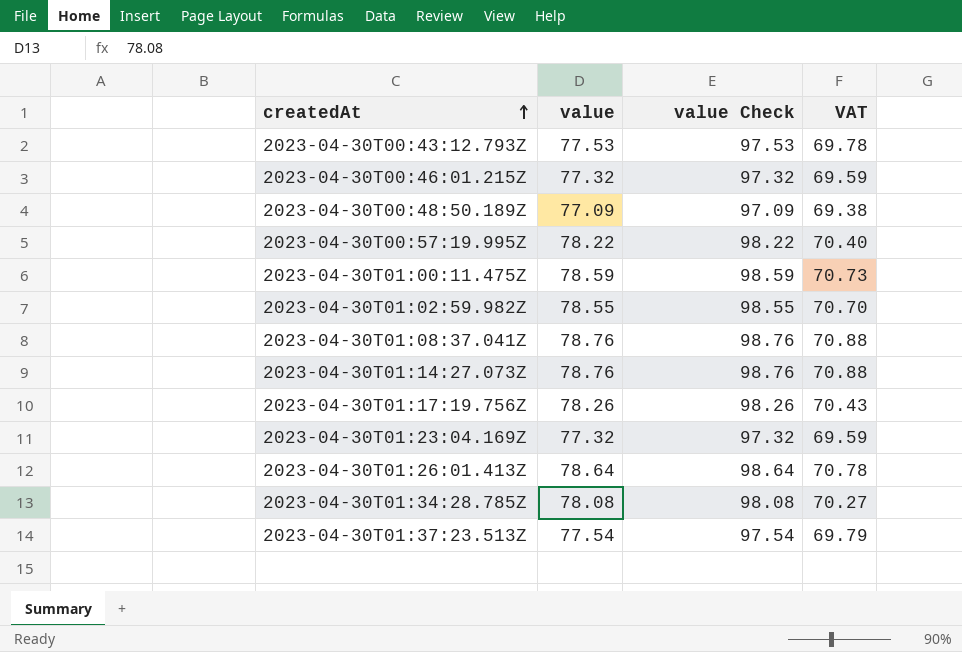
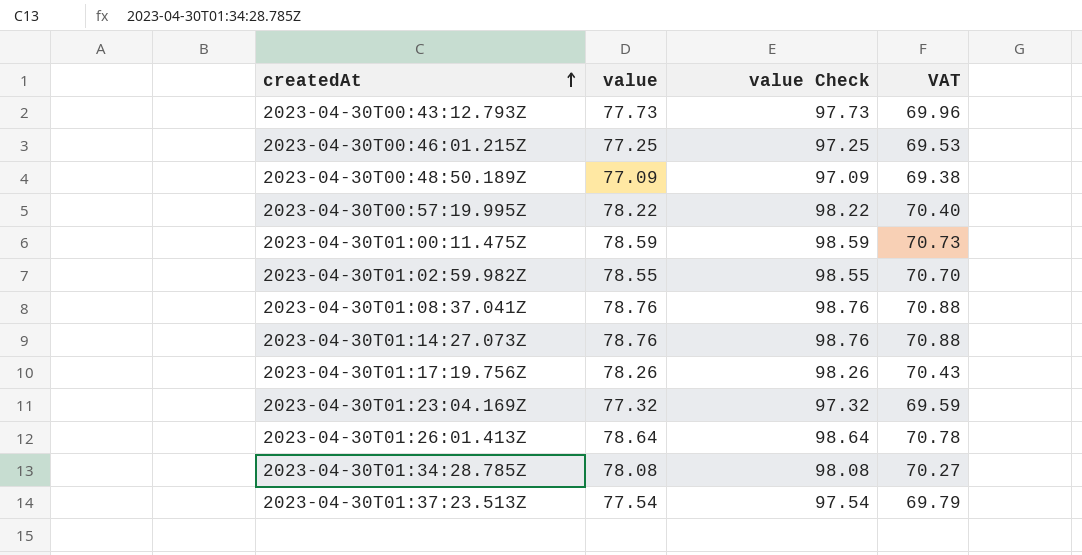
2023-04-30T00:43:12.793Z | value: 77.53 -> 77.73
2023-04-30T00:43:12.793Z | value Check: 97.53 -> 97.73
2023-04-30T00:43:12.793Z | VAT: 69.78 -> 69.96
2023-04-30T00:46:01.215Z | value: 77.32 -> 77.25
2023-04-30T00:46:01.215Z | value Check: 97.32 -> 97.25
2023-04-30T00:46:01.215Z | VAT: 69.59 -> 69.53

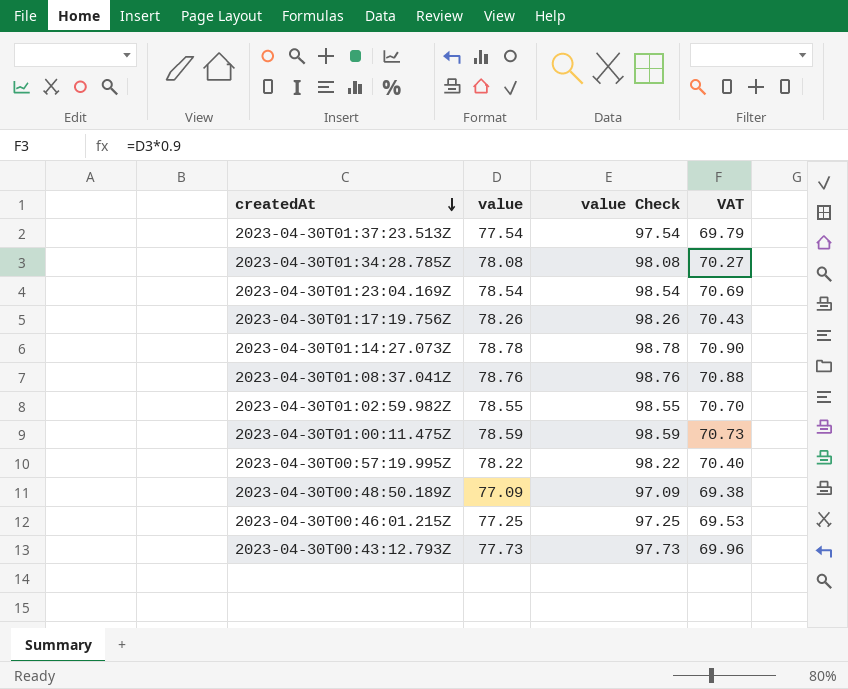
row order: createdAt ascending -> createdAt descending
row 2023-04-30T01:26:01.413Z: 78.64 | 98.64 | 70.78 -> none
2023-04-30T01:23:04.169Z | value: 77.32 -> 78.54
2023-04-30T01:23:04.169Z | value Check: 97.32 -> 98.54
2023-04-30T01:23:04.169Z | VAT: 69.59 -> 70.69
2023-04-30T01:14:27.073Z | value: 78.76 -> 78.78
2023-04-30T01:14:27.073Z | value Check: 98.76 -> 98.78
2023-04-30T01:14:27.073Z | VAT: 70.88 -> 70.90

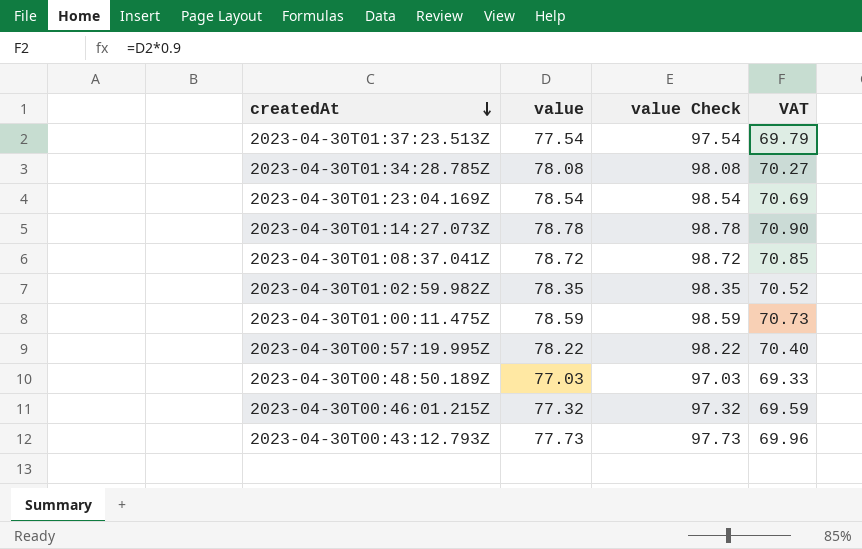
row 2023-04-30T01:17:19.756Z: 78.26 | 98.26 | 70.43 -> none
2023-04-30T01:08:37.041Z | value: 78.76 -> 78.72
2023-04-30T01:08:37.041Z | value Check: 98.76 -> 98.72
2023-04-30T01:08:37.041Z | VAT: 70.88 -> 70.85
2023-04-30T01:02:59.982Z | value: 78.55 -> 78.35
2023-04-30T01:02:59.982Z | value Check: 98.55 -> 98.35
2023-04-30T01:02:59.982Z | VAT: 70.70 -> 70.52
2023-04-30T00:48:50.189Z | value: 77.09 -> 77.03
2023-04-30T00:48:50.189Z | value Check: 97.09 -> 97.03
2023-04-30T00:48:50.189Z | VAT: 69.38 -> 69.33
2023-04-30T00:46:01.215Z | value: 77.25 -> 77.32
2023-04-30T00:46:01.215Z | value Check: 97.25 -> 97.32
2023-04-30T00:46:01.215Z | VAT: 69.53 -> 69.59

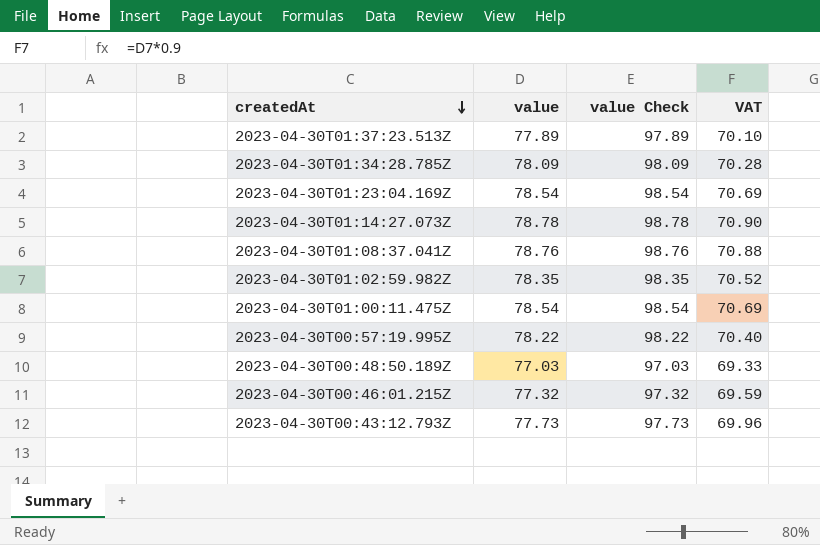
2023-04-30T01:37:23.513Z | value: 77.54 -> 77.89
2023-04-30T01:37:23.513Z | value Check: 97.54 -> 97.89
2023-04-30T01:37:23.513Z | VAT: 69.79 -> 70.10
2023-04-30T01:34:28.785Z | value: 78.08 -> 78.09
2023-04-30T01:34:28.785Z | value Check: 98.08 -> 98.09
2023-04-30T01:34:28.785Z | VAT: 70.27 -> 70.28
2023-04-30T01:08:37.041Z | value: 78.72 -> 78.76
2023-04-30T01:08:37.041Z | value Check: 98.72 -> 98.76
2023-04-30T01:08:37.041Z | VAT: 70.85 -> 70.88
2023-04-30T01:00:11.475Z | value: 78.59 -> 78.54
2023-04-30T01:00:11.475Z | value Check: 98.59 -> 98.54
2023-04-30T01:00:11.475Z | VAT: 70.73 -> 70.69

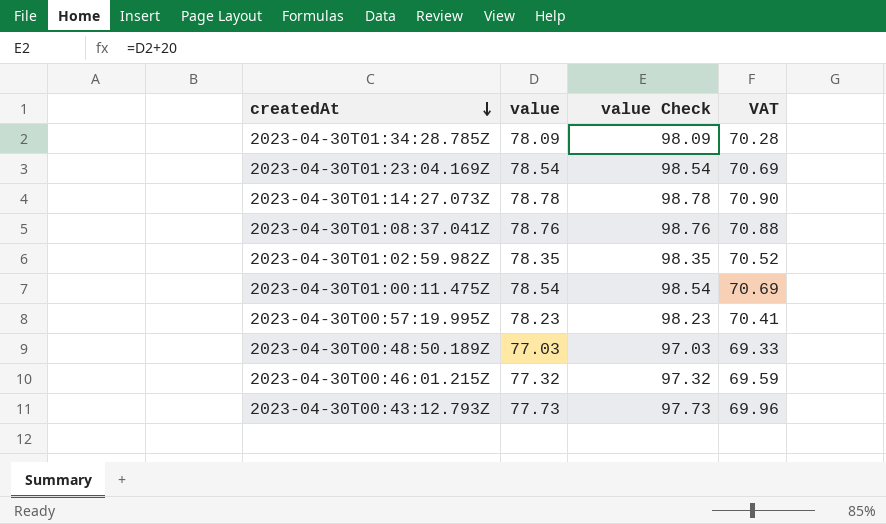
row 2023-04-30T01:37:23.513Z: 77.89 | 97.89 | 70.10 -> none
2023-04-30T00:57:19.995Z | value: 78.22 -> 78.23
2023-04-30T00:57:19.995Z | value Check: 98.22 -> 98.23
2023-04-30T00:57:19.995Z | VAT: 70.40 -> 70.41

